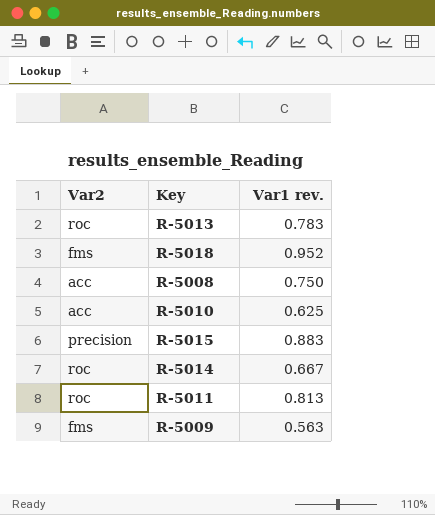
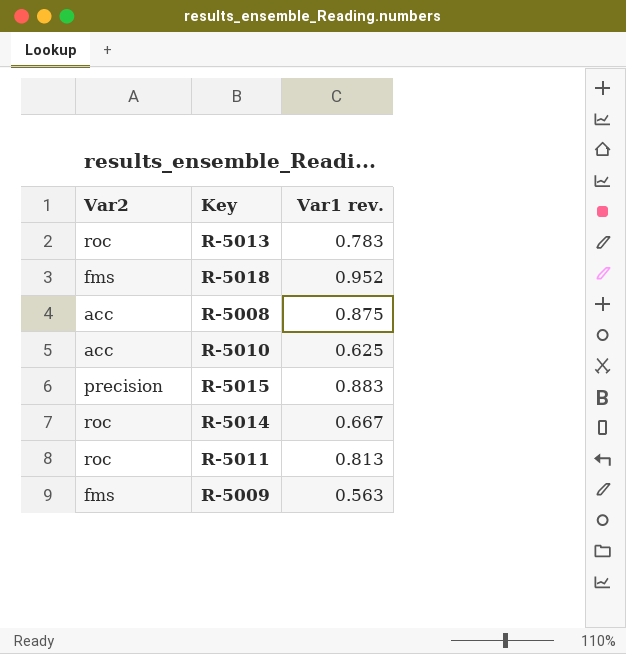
R-5008 | Var1 rev.: 0.750 -> 0.875

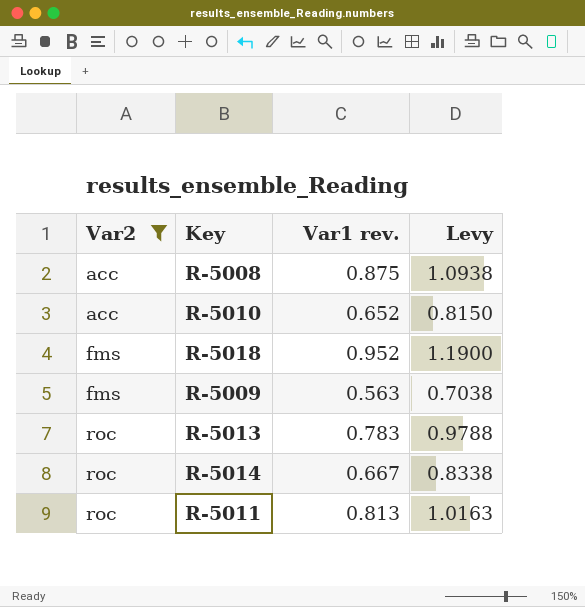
filter: none -> Var2 != precision
row order: none -> Var2 ascending
column Levy | formula: none -> [Var1 rev.] * 1.25
R-5010 | Var1 rev.: 0.625 -> 0.652

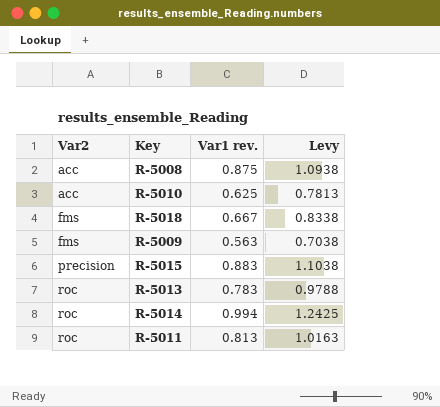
filter: Var2 != precision -> none
R-5010 | Var1 rev.: 0.652 -> 0.625
R-5010 | Levy: 0.8150 -> 0.7813
R-5018 | Var1 rev.: 0.952 -> 0.667
R-5018 | Levy: 1.1900 -> 0.8338
R-5014 | Var1 rev.: 0.667 -> 0.994
R-5014 | Levy: 0.8338 -> 1.2425

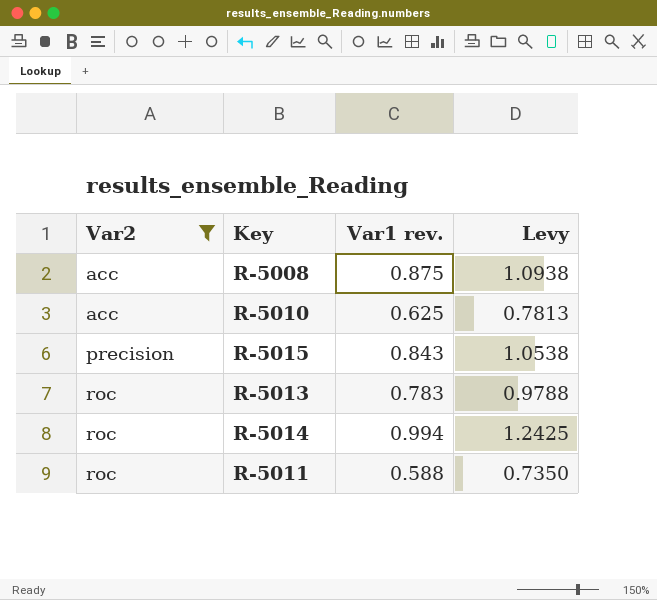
filter: none -> Var2 != fms
R-5015 | Var1 rev.: 0.883 -> 0.843
R-5015 | Levy: 1.1038 -> 1.0538
R-5011 | Var1 rev.: 0.813 -> 0.588
R-5011 | Levy: 1.0163 -> 0.7350

